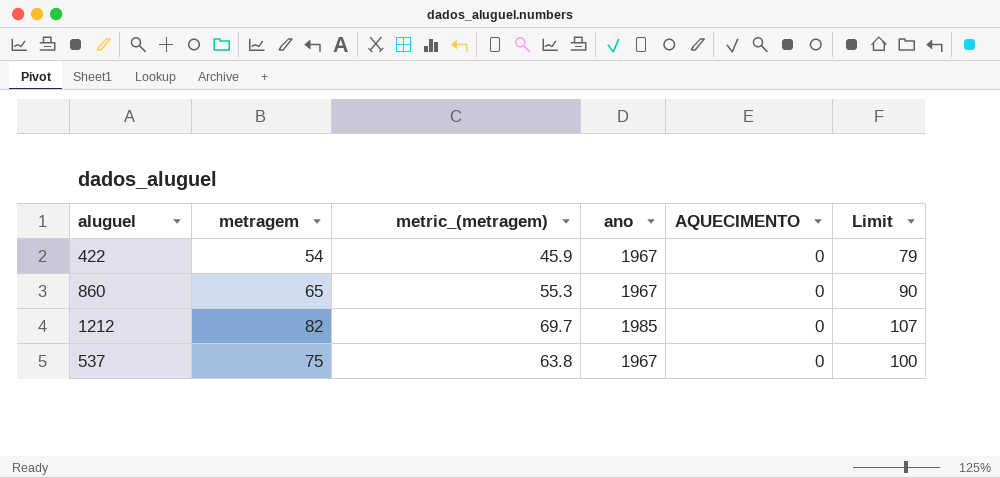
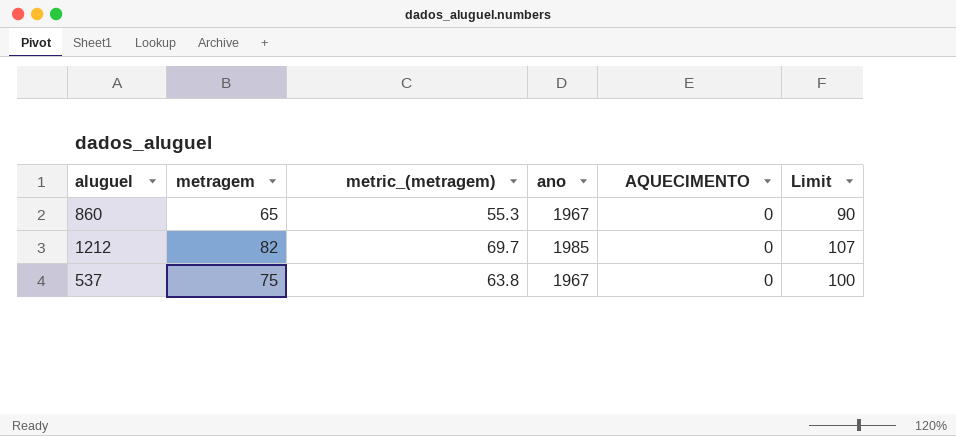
row 422: 54 | 45.9 | 1967 | 0 | 79 -> none

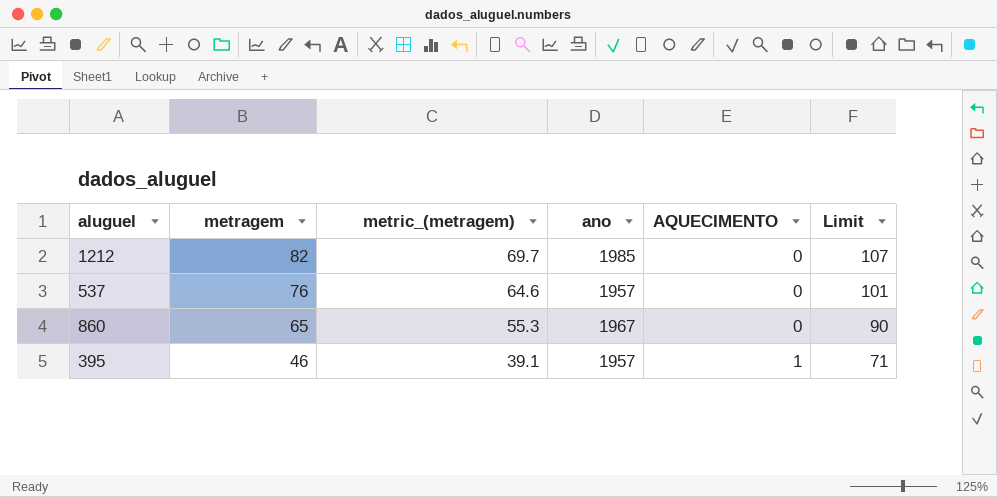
row order: none -> metragem descending
537 | metragem: 75 -> 76
537 | metric_(metragem): 63.8 -> 64.6
537 | ano: 1967 -> 1957
537 | Limit: 100 -> 101
row 395: none -> 46 | 39.1 | 1957 | 1 | 71

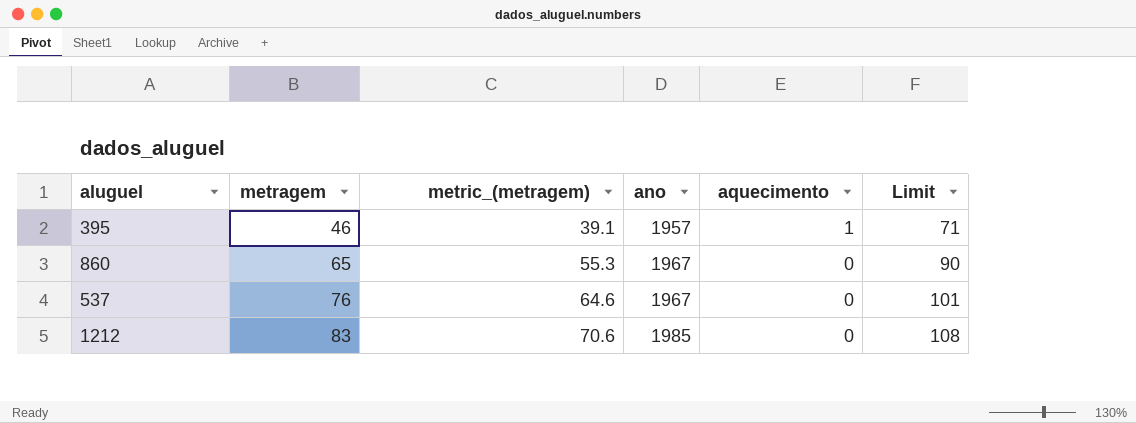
row order: metragem descending -> metragem ascending
column name: AQUECIMENTO -> aquecimento
537 | ano: 1957 -> 1967
1212 | metragem: 82 -> 83
1212 | metric_(metragem): 69.7 -> 70.6
1212 | Limit: 107 -> 108

